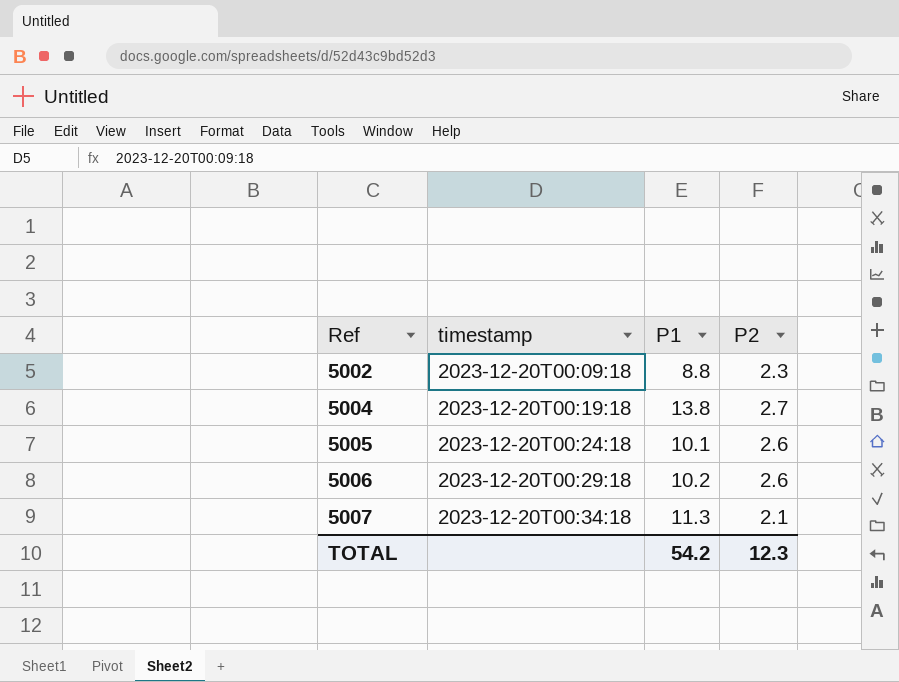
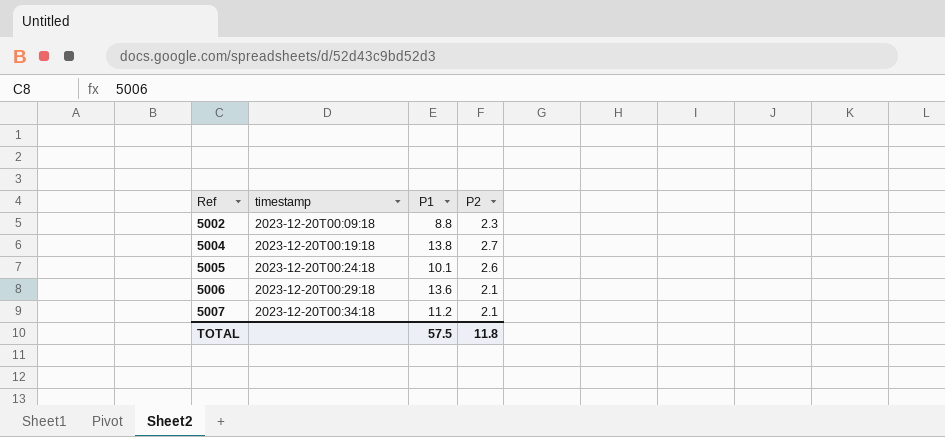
5006 | P1: 10.2 -> 13.6
5006 | P2: 2.6 -> 2.1
5007 | P1: 11.3 -> 11.2
TOTAL | P1: 54.2 -> 57.5
TOTAL | P2: 12.3 -> 11.8

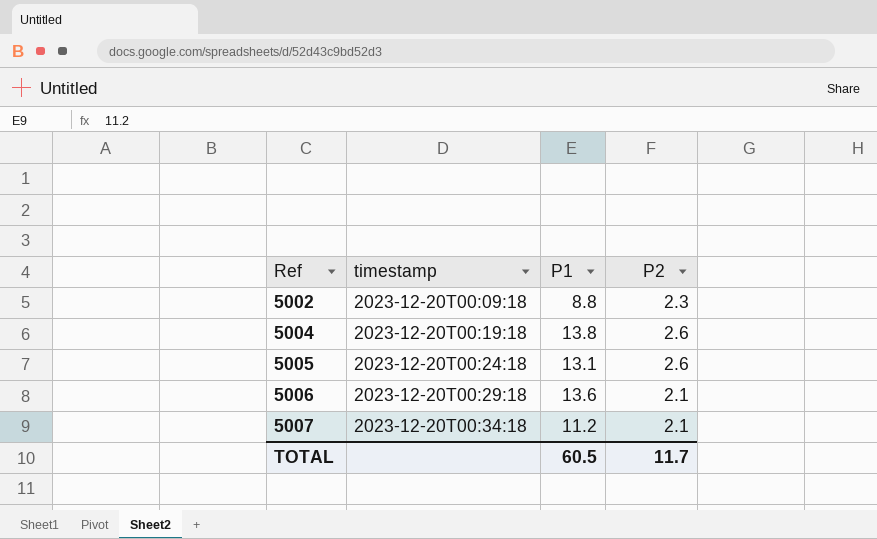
5004 | P2: 2.7 -> 2.6
5005 | P1: 10.1 -> 13.1
TOTAL | P1: 57.5 -> 60.5
TOTAL | P2: 11.8 -> 11.7

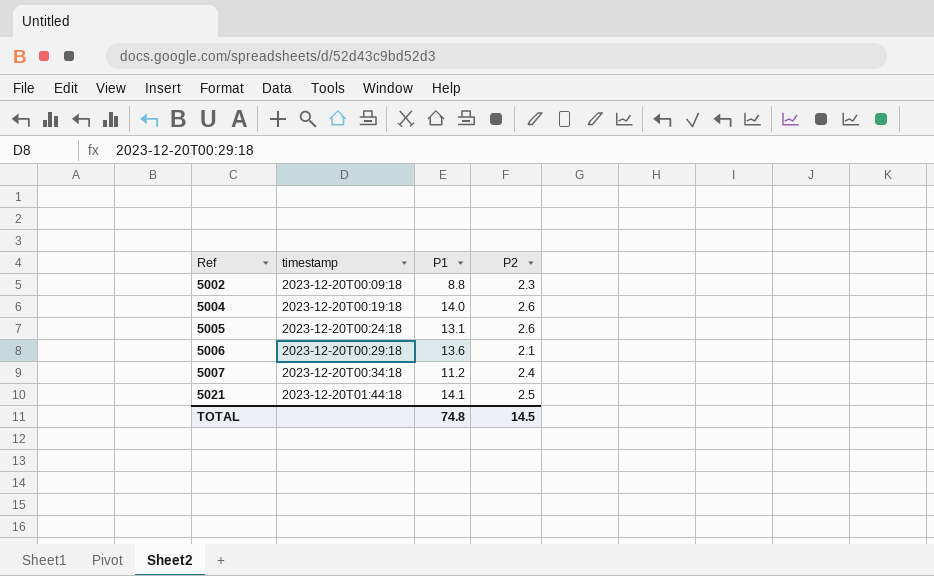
5004 | P1: 13.8 -> 14.0
5007 | P2: 2.1 -> 2.4
row 5021: none -> 2023-12-20T01:44:18 | 14.1 | 2.5
TOTAL | P1: 60.5 -> 74.8
TOTAL | P2: 11.7 -> 14.5

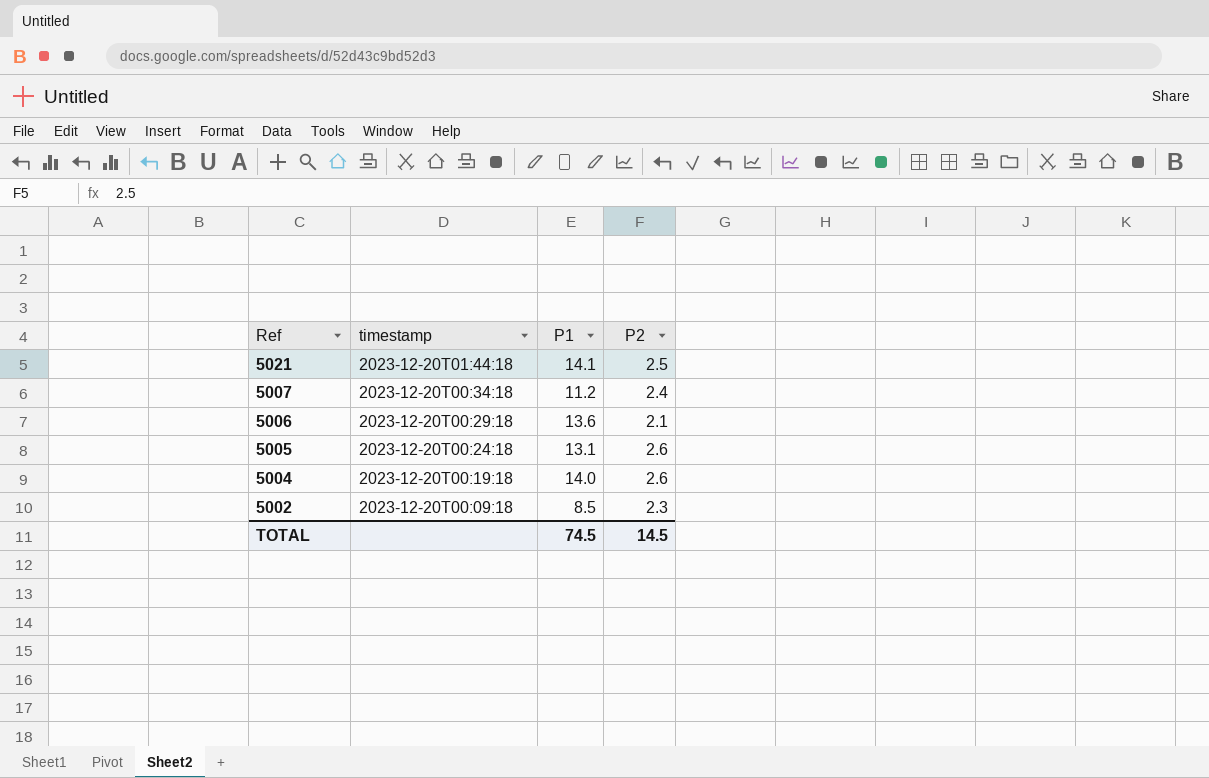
row order: Ref ascending -> Ref descending
5002 | P1: 8.8 -> 8.5
TOTAL | P1: 74.8 -> 74.5

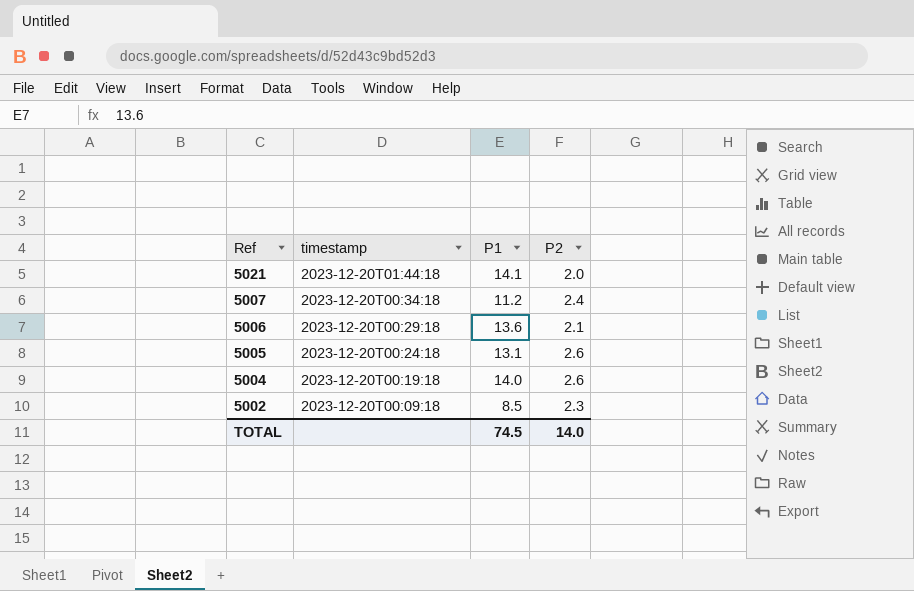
5021 | P2: 2.5 -> 2.0
TOTAL | P2: 14.5 -> 14.0

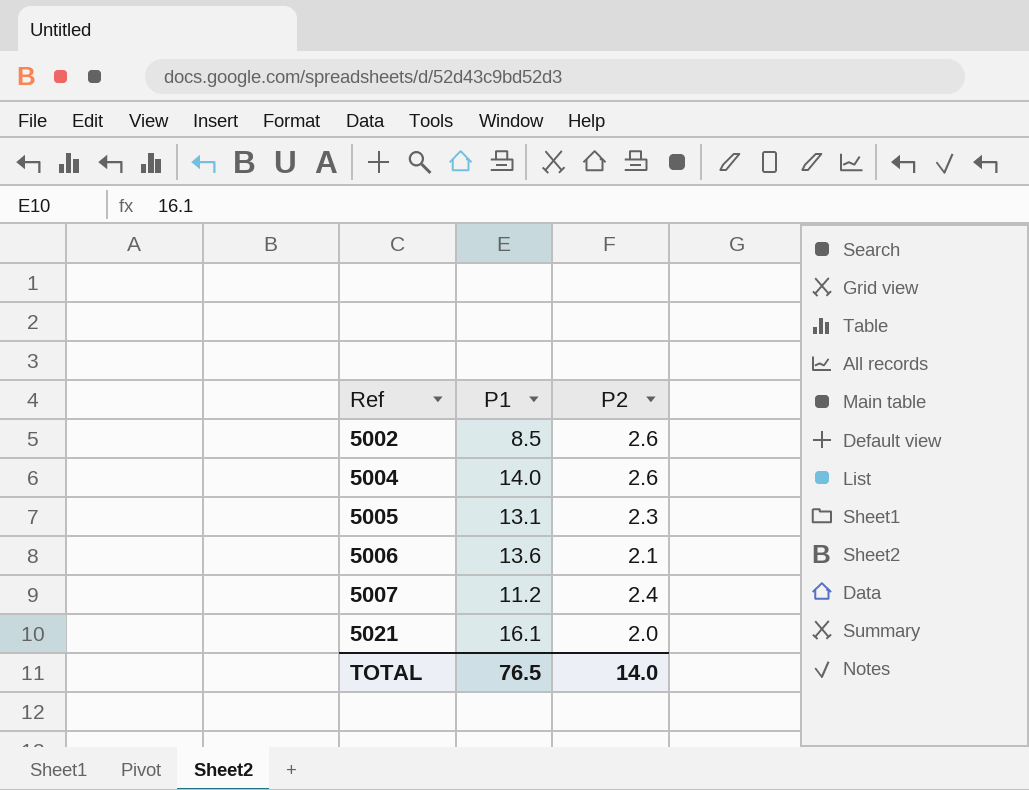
row order: Ref descending -> Ref ascending
column timestamp | position: 2 -> none
5002 | P2: 2.3 -> 2.6
5005 | P2: 2.6 -> 2.3
5021 | P1: 14.1 -> 16.1
TOTAL | P1: 74.5 -> 76.5

